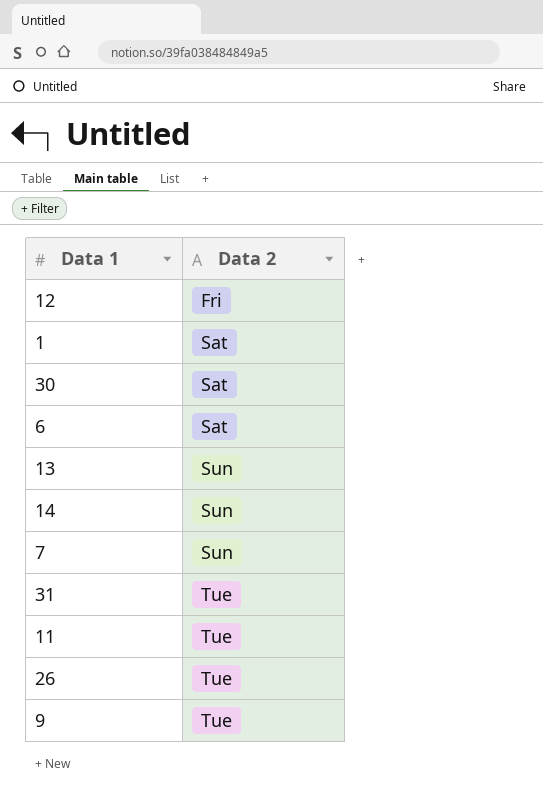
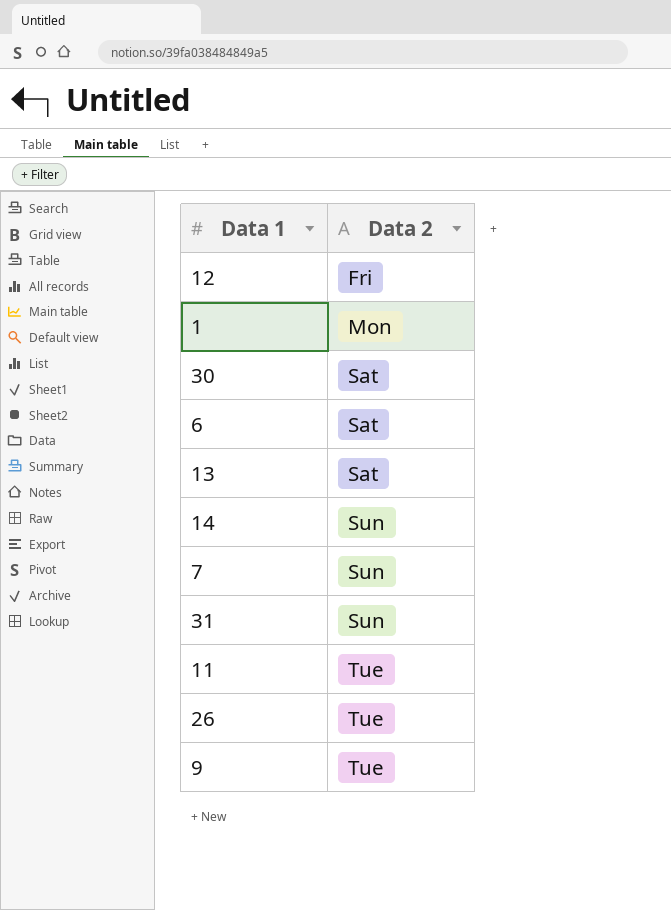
1 | Data 2: Sat -> Mon
13 | Data 2: Sun -> Sat
31 | Data 2: Tue -> Sun

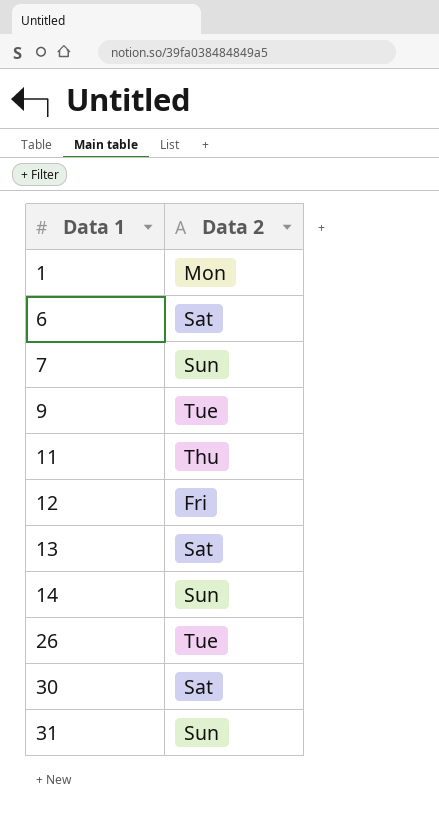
row order: Data 2 ascending -> Data 1 ascending
11 | Data 2: Tue -> Thu

